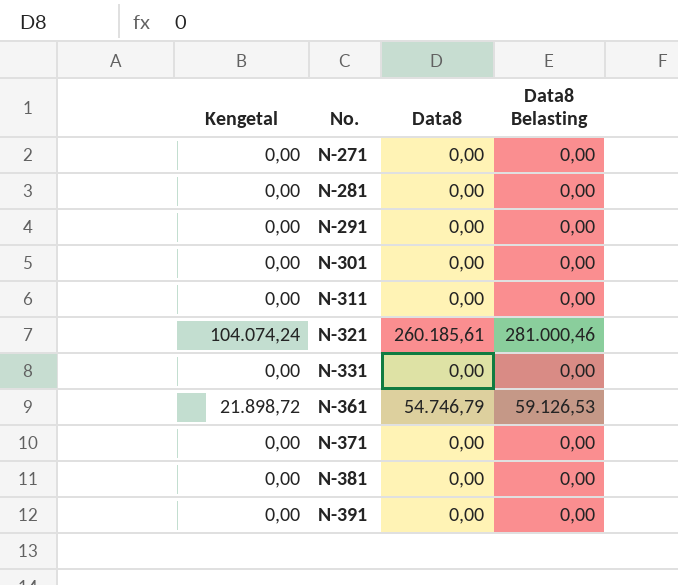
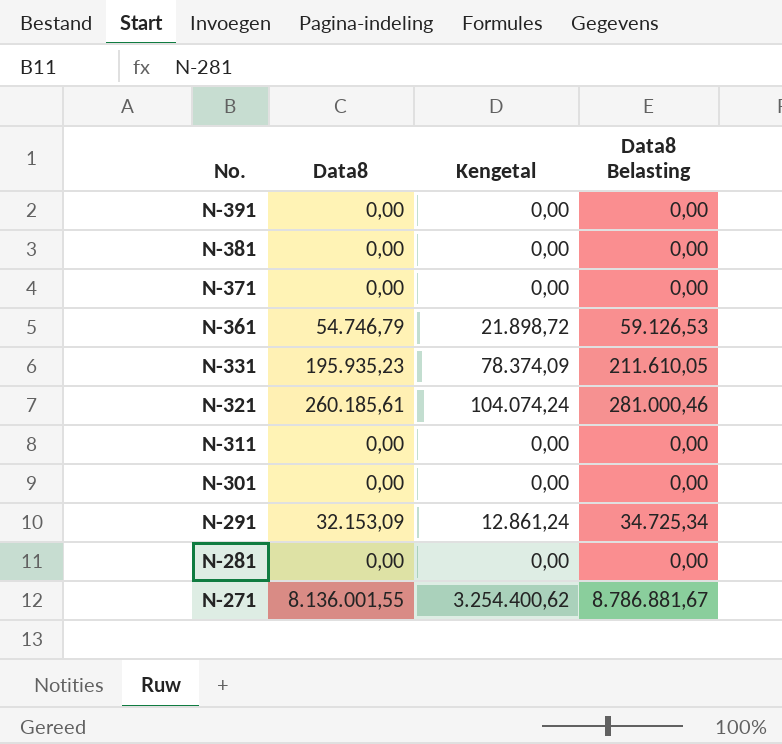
row order: No. ascending -> No. descending
column Kengetal | position: 1 -> 3
N-331 | Data8: 0,00 -> 195.935,23
N-331 | Kengetal: 0,00 -> 78.374,09
N-331 | Data8 Belasting: 0,00 -> 211.610,05
N-291 | Data8: 0,00 -> 32.153,09
N-291 | Kengetal: 0,00 -> 12.861,24
N-291 | Data8 Belasting: 0,00 -> 34.725,34
N-271 | Data8: 0,00 -> 8.136.001,55
N-271 | Kengetal: 0,00 -> 3.254.400,62
N-271 | Data8 Belasting: 0,00 -> 8.786.881,67

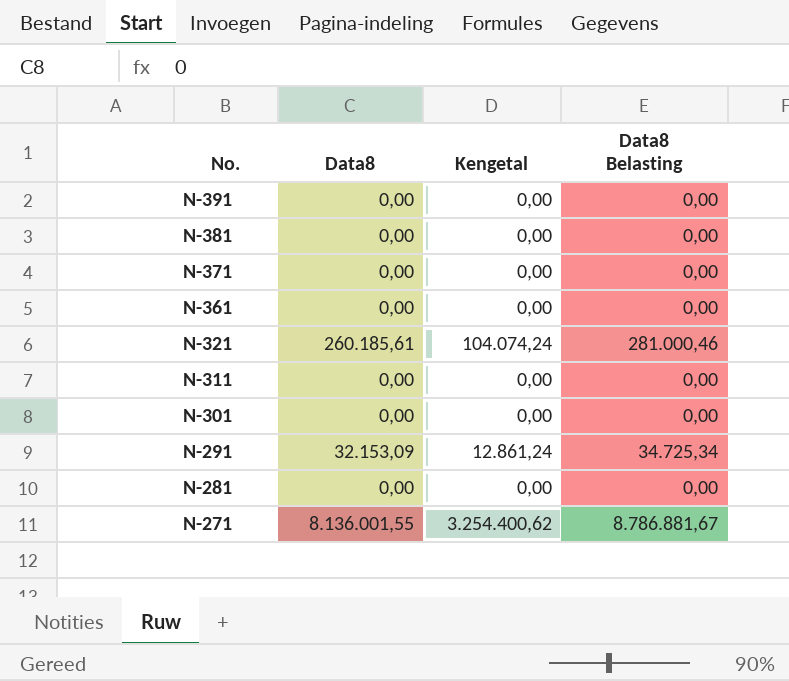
row N-331: 195.935,23 | 78.374,09 | 211.610,05 -> none
N-361 | Data8: 54.746,79 -> 0,00
N-361 | Kengetal: 21.898,72 -> 0,00
N-361 | Data8 Belasting: 59.126,53 -> 0,00

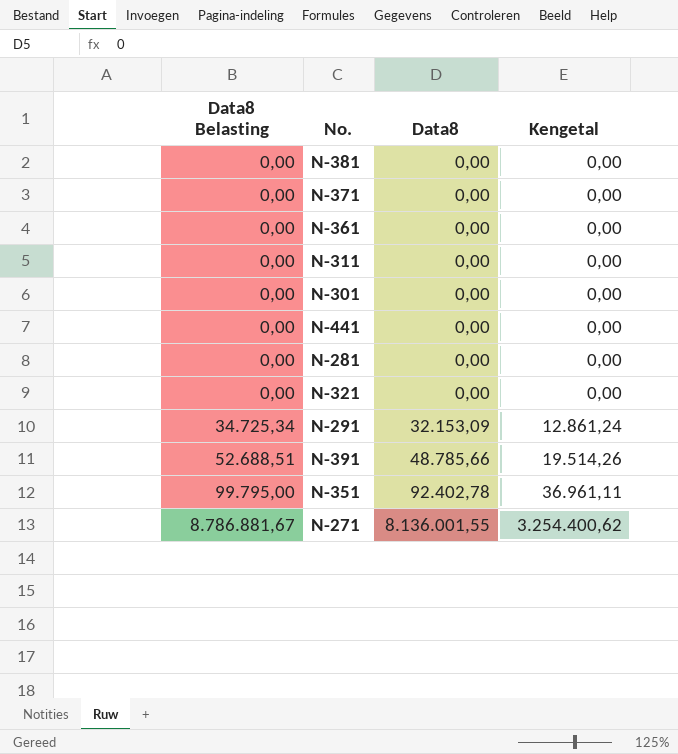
row order: No. descending -> Data8 Belasting ascending
column Data8 Belasting | position: 4 -> 1
row N-441: none -> 0,00 | 0,00 | 0,00
N-321 | Data8 Belasting: 281.000,46 -> 0,00
N-321 | Data8: 260.185,61 -> 0,00
N-321 | Kengetal: 104.074,24 -> 0,00
N-391 | Data8 Belasting: 0,00 -> 52.688,51
N-391 | Data8: 0,00 -> 48.785,66
N-391 | Kengetal: 0,00 -> 19.514,26
row N-351: none -> 99.795,00 | 92.402,78 | 36.961,11

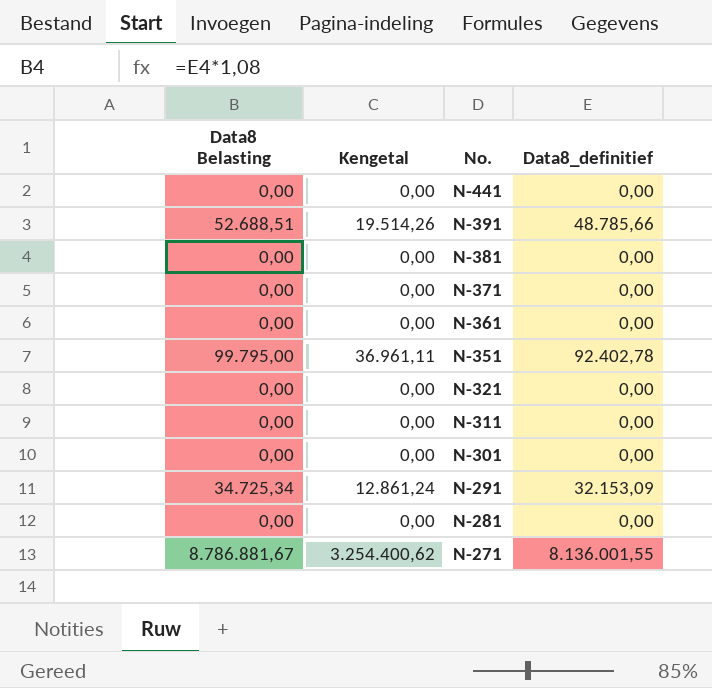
row order: Data8 Belasting ascending -> No. descending
column Kengetal | position: 4 -> 2
column name: Data8 -> Data8_definitief

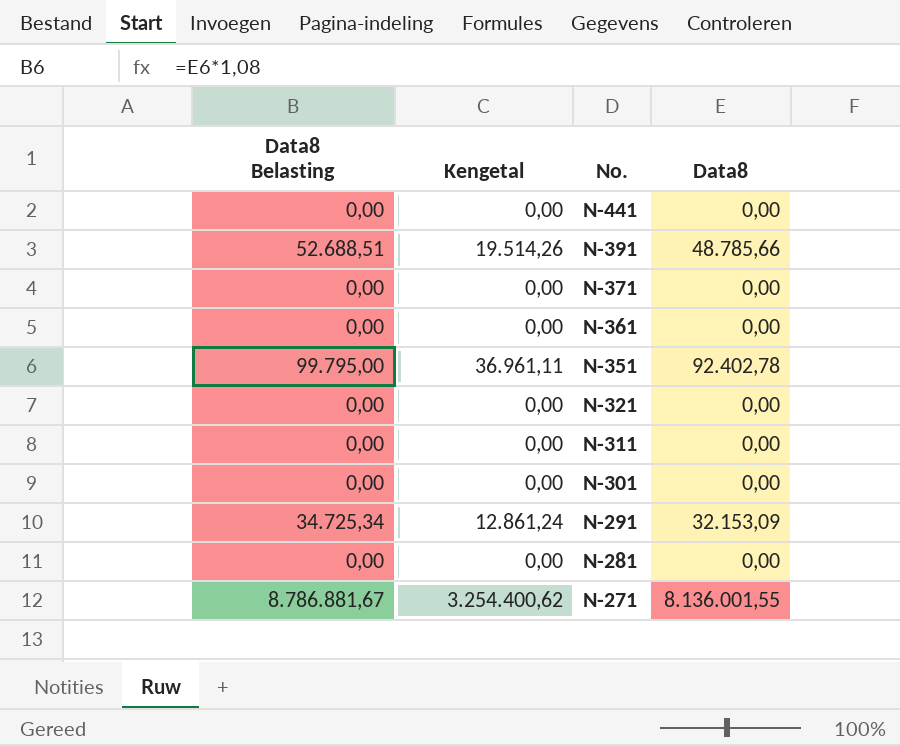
column name: Data8_definitief -> Data8
row N-381: 0,00 | 0,00 | 0,00 -> none

